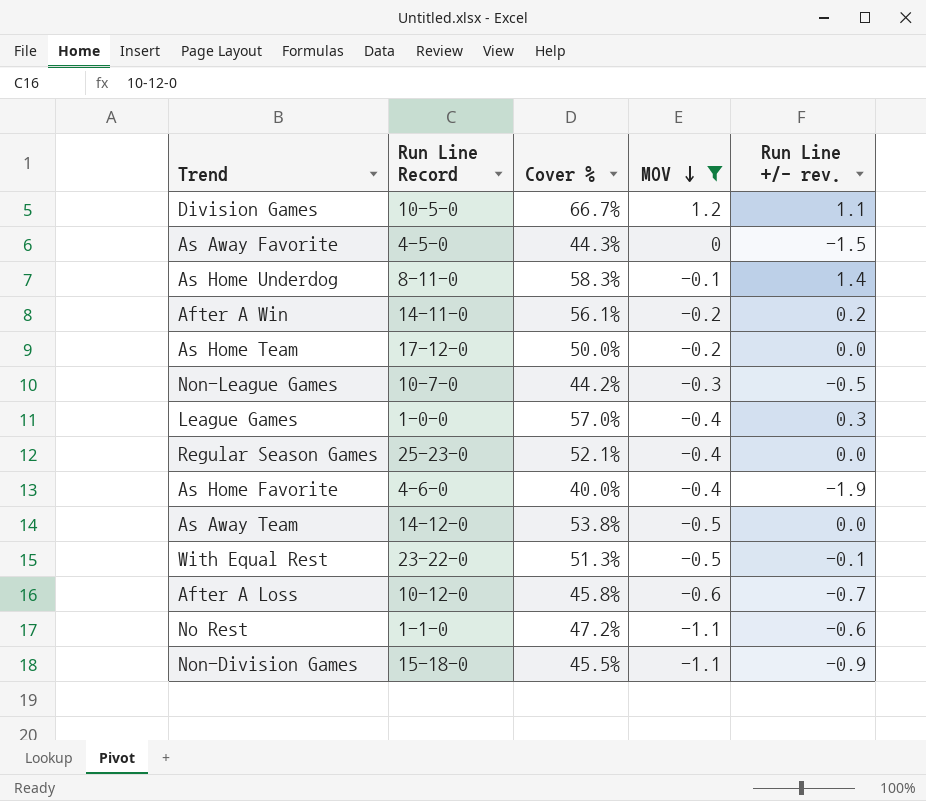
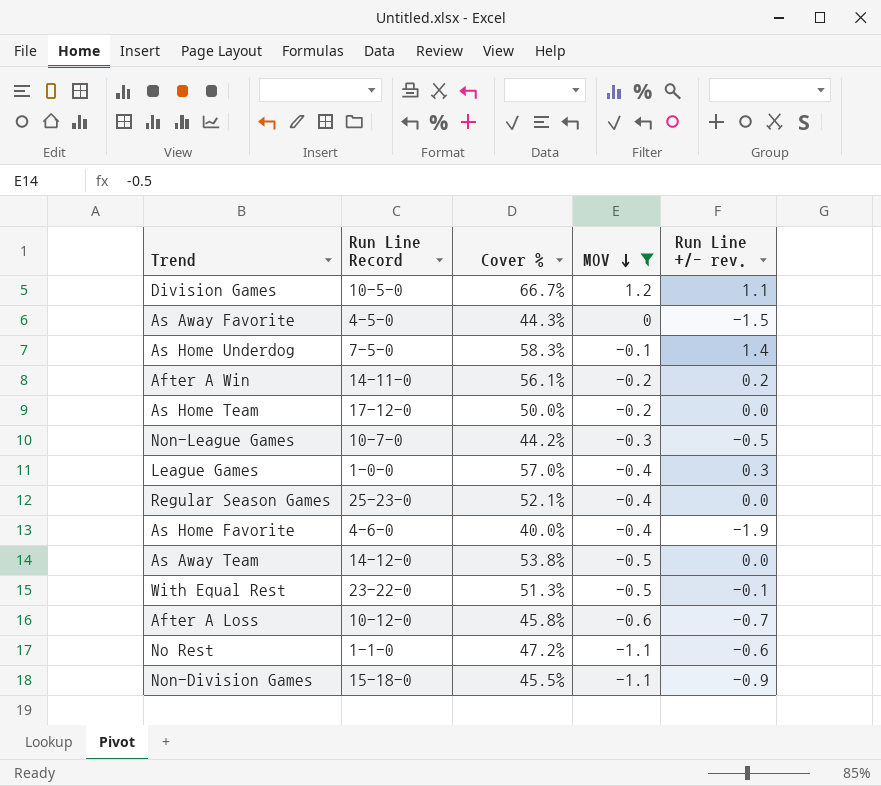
As Home Underdog | Run Line Record: 8-11-0 -> 7-5-0

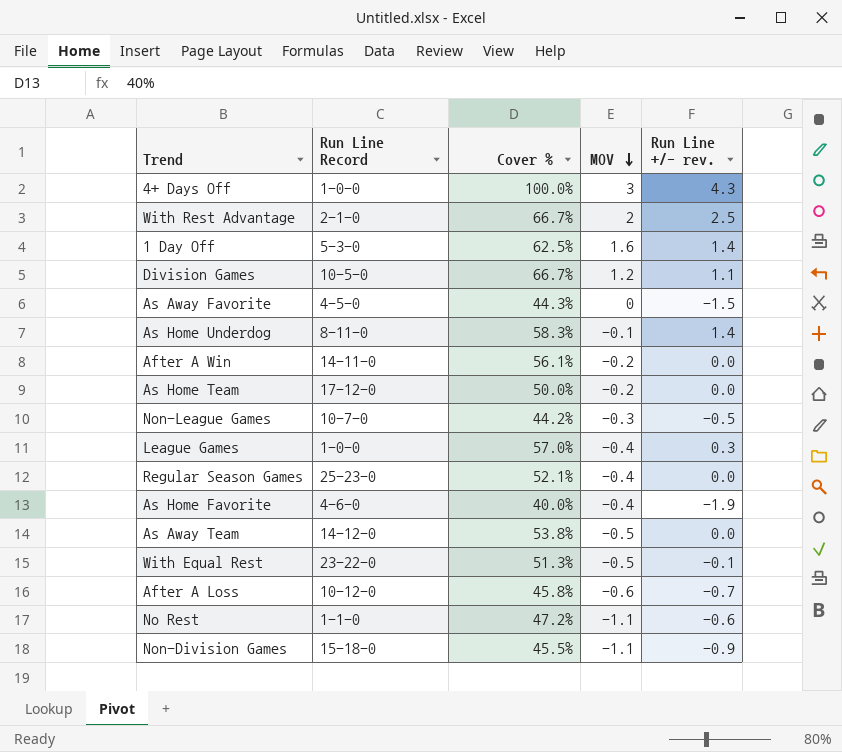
filter: MOV <= 1.2 -> none
As Home Underdog | Run Line Record: 7-5-0 -> 8-11-0
After A Win | Run Line +/- rev.: 0.2 -> 0.0

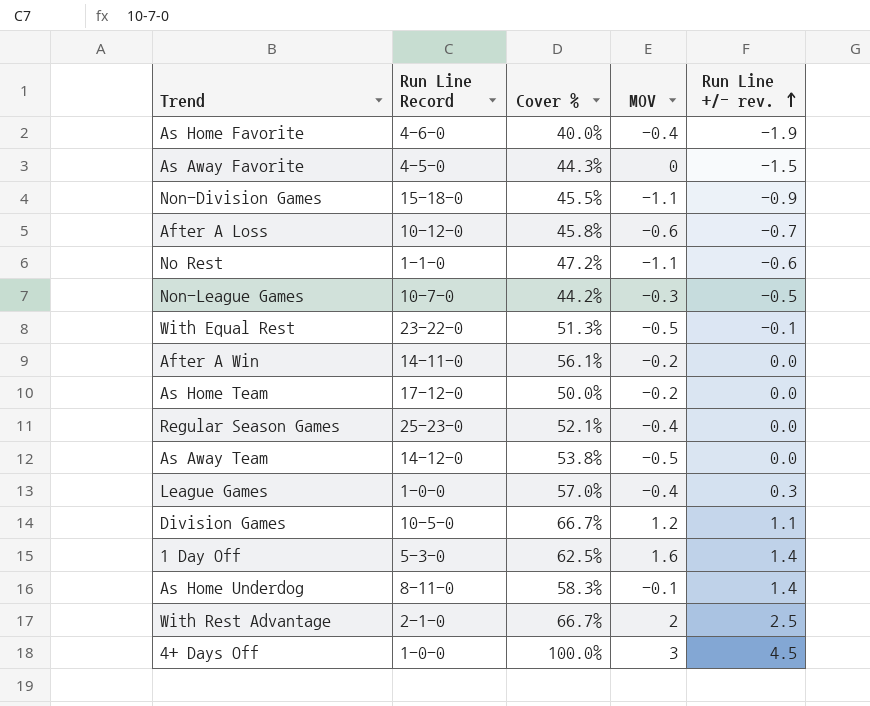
row order: MOV descending -> Run Line +/- rev. ascending
4+ Days Off | Run Line +/- rev.: 4.3 -> 4.5

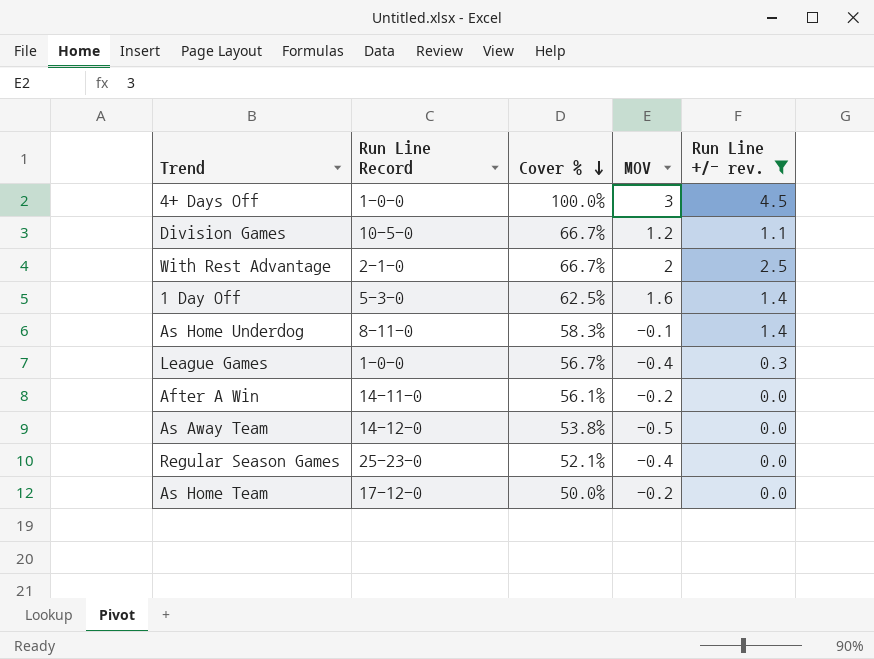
filter: none -> Run Line +/- rev. >= 0.0
row order: Run Line +/- rev. ascending -> Cover % descending
League Games | Cover %: 57.0% -> 56.7%

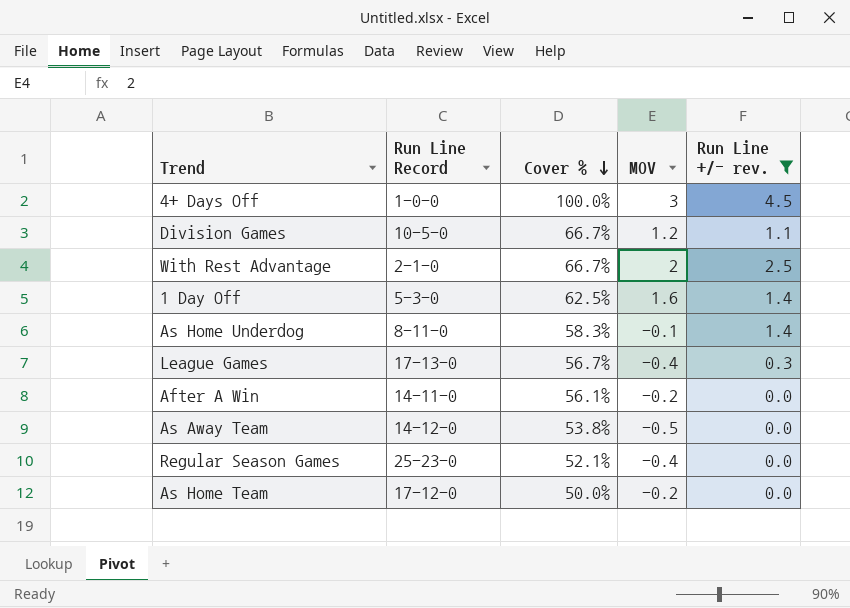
League Games | Run Line Record: 1-0-0 -> 17-13-0

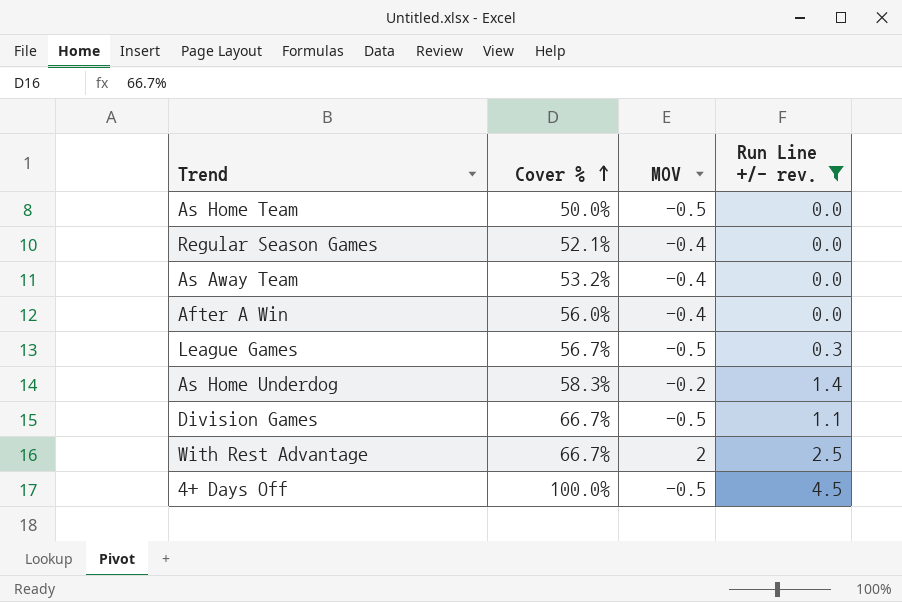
row order: Cover % descending -> Cover % ascending
column Run Line Record | position: 2 -> none
row 1 Day Off: 5-3-0 | 62.5% | 1.6 | 1.4 -> none
As Home Team | MOV: -0.2 -> -0.5
As Away Team | Cover %: 53.8% -> 53.2%
As Away Team | MOV: -0.5 -> -0.4
After A Win | Cover %: 56.1% -> 56.0%
After A Win | MOV: -0.2 -> -0.4
League Games | MOV: -0.4 -> -0.5
As Home Underdog | MOV: -0.1 -> -0.2
Division Games | MOV: 1.2 -> -0.5
4+ Days Off | MOV: 3 -> -0.5

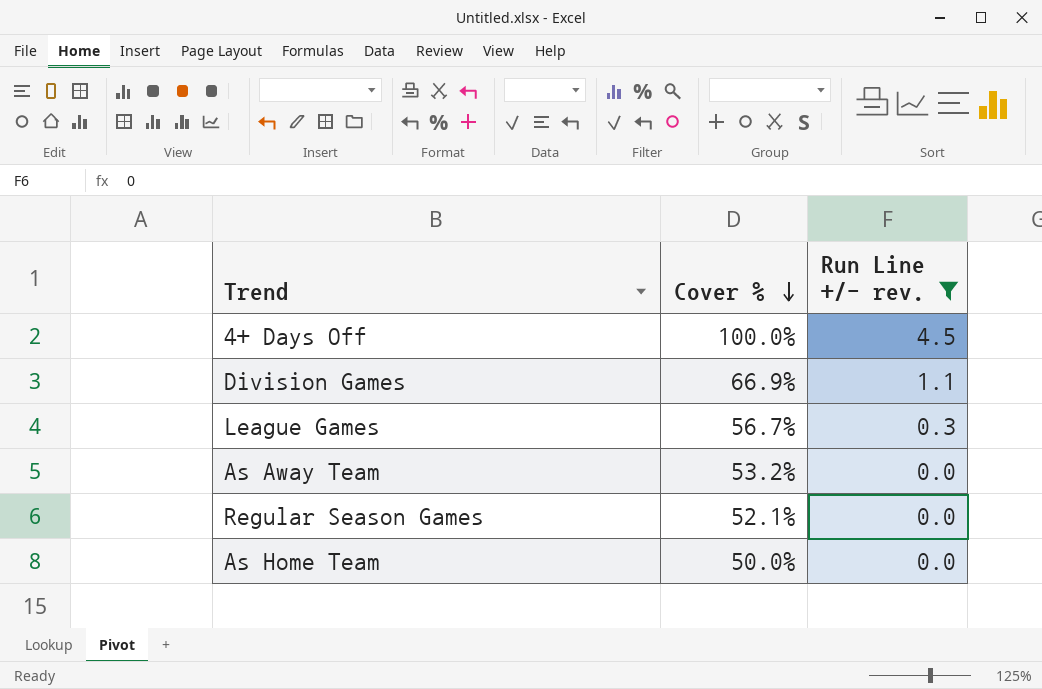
row order: Cover % ascending -> Cover % descending
column MOV | position: 3 -> none
row After A Win: 56.0% | -0.4 | 0.0 -> none
row As Home Underdog: 58.3% | -0.2 | 1.4 -> none
row With Rest Advantage: 66.7% | 2 | 2.5 -> none
Division Games | Cover %: 66.7% -> 66.9%

